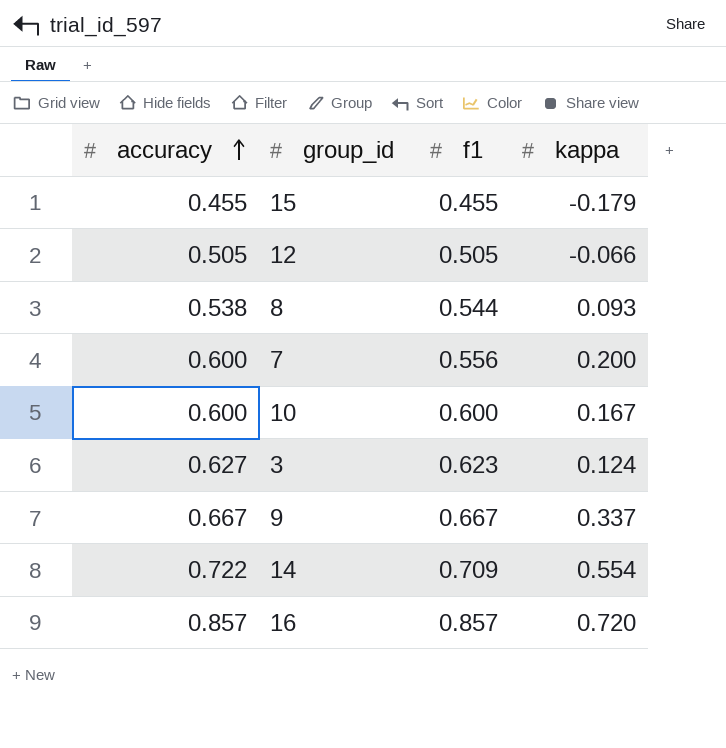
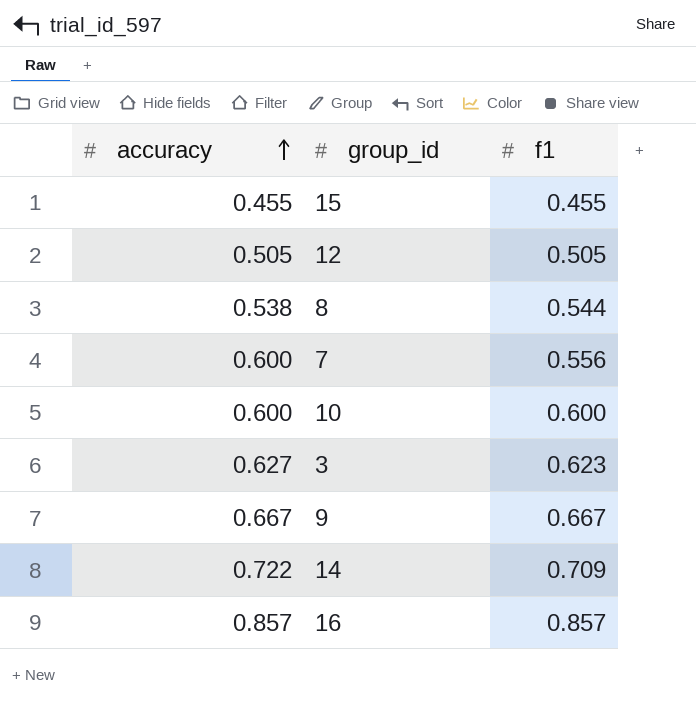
column kappa | position: 4 -> none

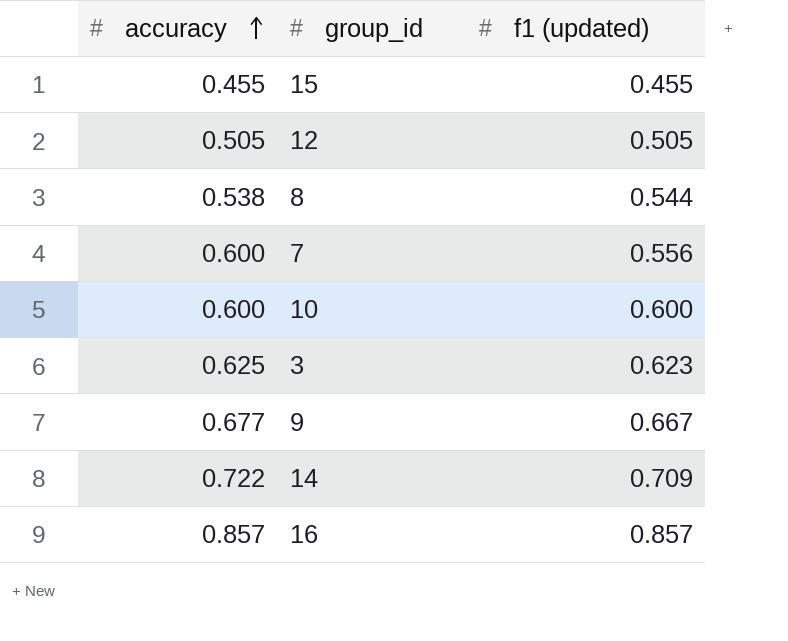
column name: f1 -> f1 (updated)
3 | accuracy: 0.627 -> 0.625
9 | accuracy: 0.667 -> 0.677

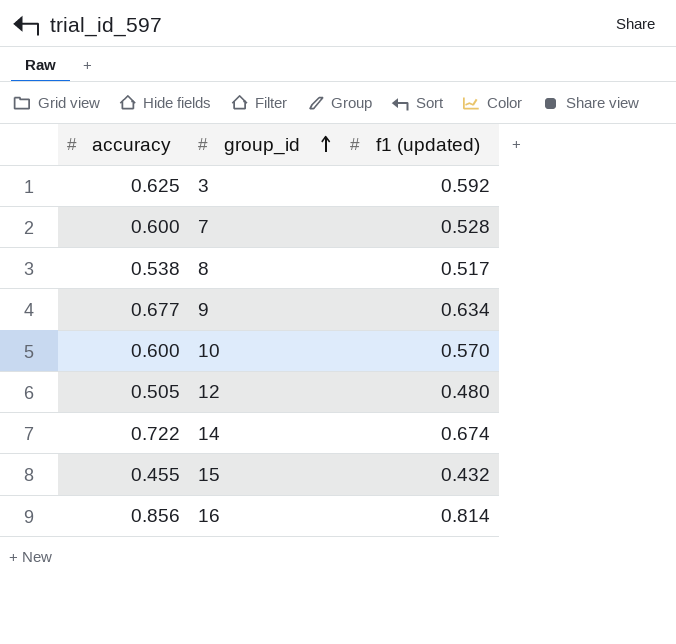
row order: accuracy ascending -> group_id ascending
3 | f1 (updated): 0.623 -> 0.592
7 | f1 (updated): 0.556 -> 0.528
8 | f1 (updated): 0.544 -> 0.517
9 | f1 (updated): 0.667 -> 0.634
10 | f1 (updated): 0.600 -> 0.570
12 | f1 (updated): 0.505 -> 0.480
14 | f1 (updated): 0.709 -> 0.674
15 | f1 (updated): 0.455 -> 0.432
16 | accuracy: 0.857 -> 0.856
16 | f1 (updated): 0.857 -> 0.814

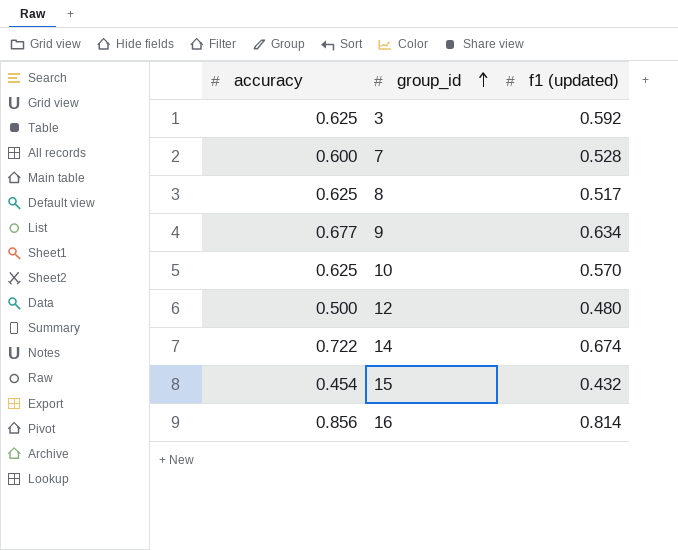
8 | accuracy: 0.538 -> 0.625
10 | accuracy: 0.600 -> 0.625
12 | accuracy: 0.505 -> 0.500
15 | accuracy: 0.455 -> 0.454

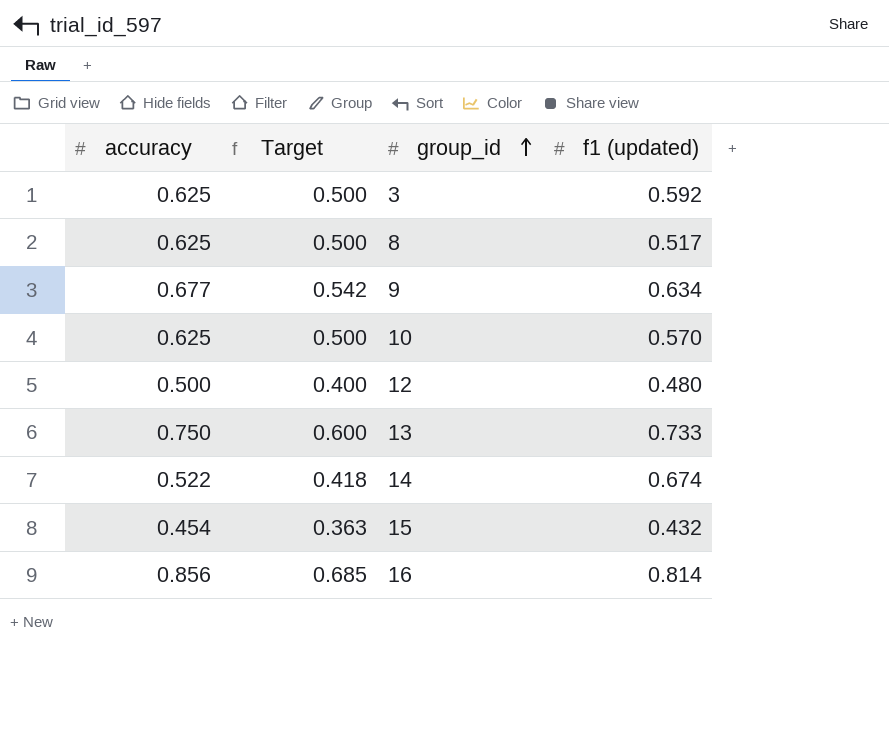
column Target | formula: none -> [accuracy] * 0.8
row 7: 0.600 | 0.528 -> none
row 13: none -> 0.750 | 0.600 | 0.733
14 | accuracy: 0.722 -> 0.522

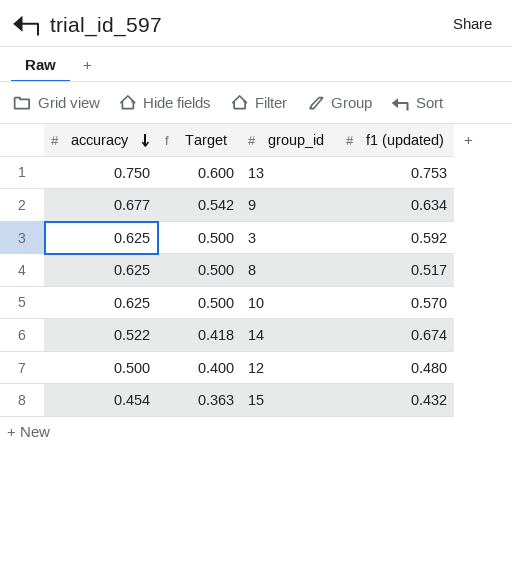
row order: group_id ascending -> accuracy descending
row 16: 0.856 | 0.685 | 0.814 -> none
13 | f1 (updated): 0.733 -> 0.753

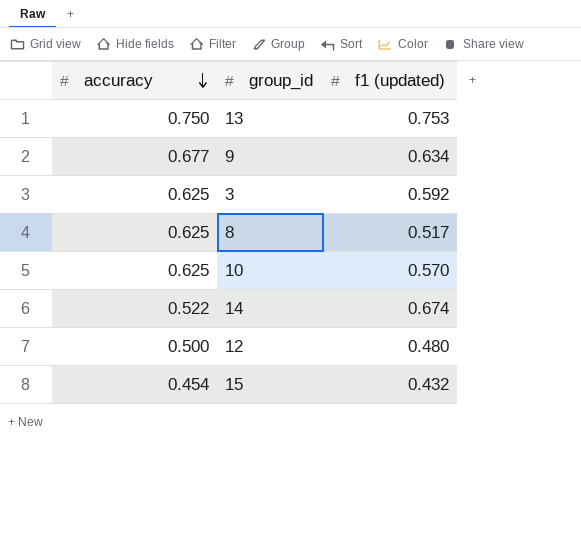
column Target | formula: [accuracy] * 0.8 -> none

